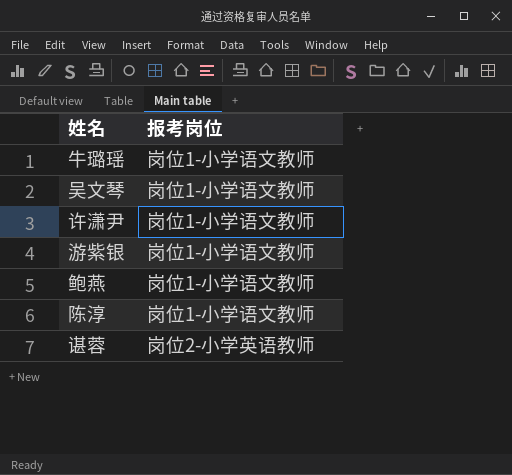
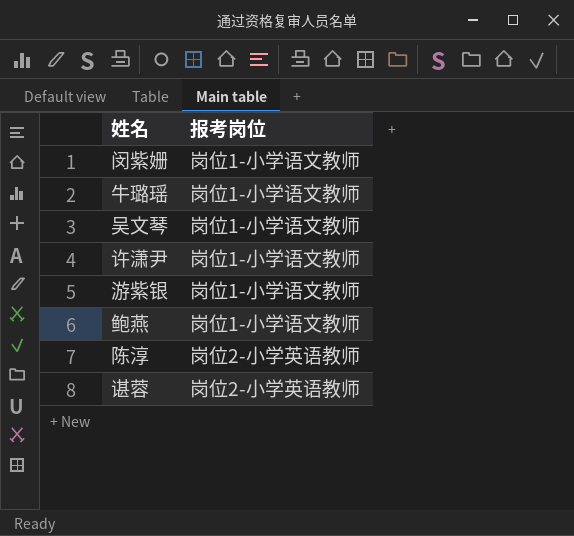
row 闵紫姗: none -> 岗位1-小学语文教师
陈淳 | 报考岗位: 岗位1-小学语文教师 -> 岗位2-小学英语教师

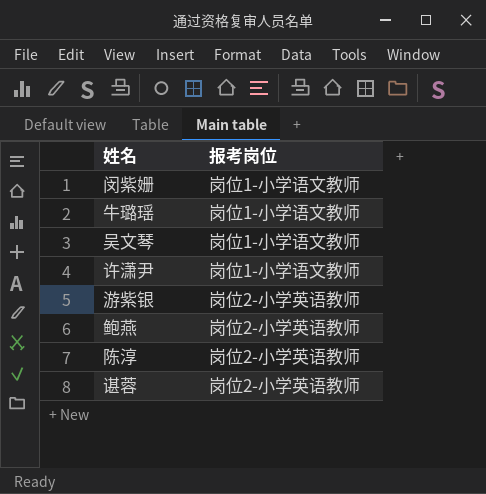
游紫银 | 报考岗位: 岗位1-小学语文教师 -> 岗位2-小学英语教师
鲍燕 | 报考岗位: 岗位1-小学语文教师 -> 岗位2-小学英语教师

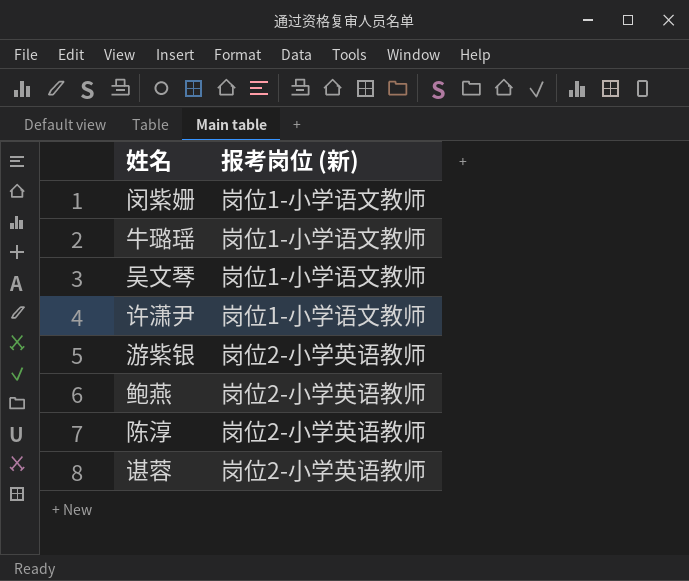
column name: 报考岗位 -> 报考岗位 (新)

